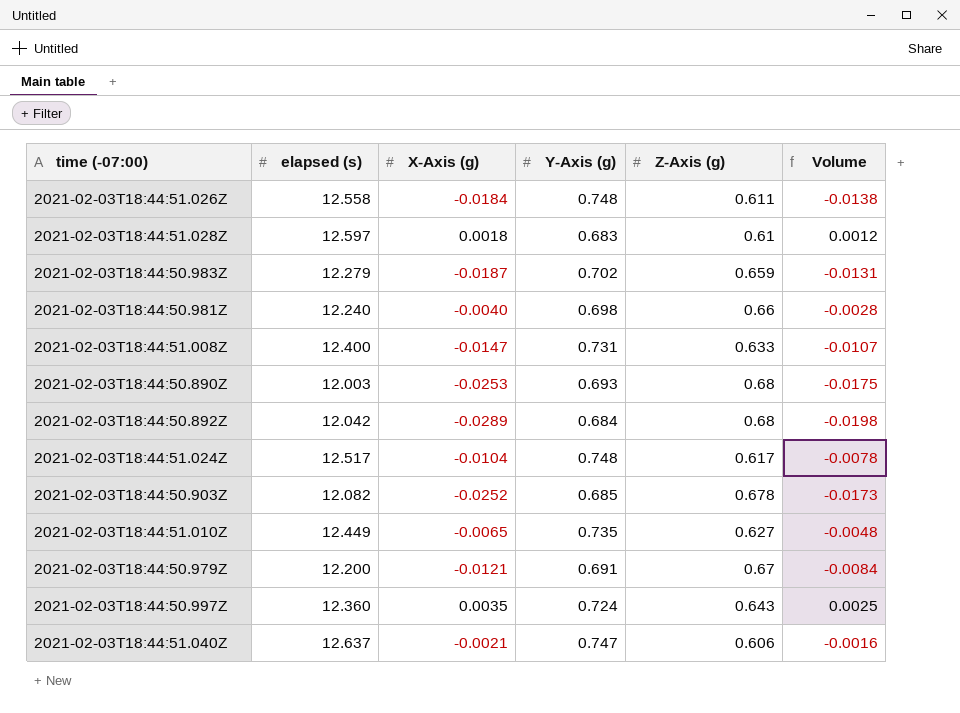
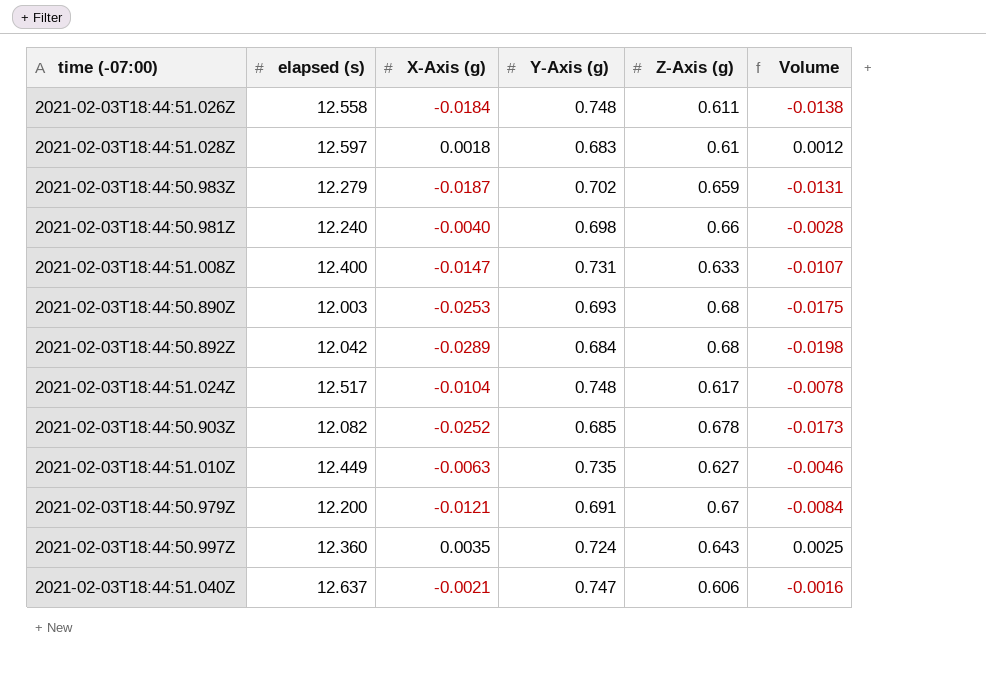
2021-02-03T18:44:51.010Z | X-Axis (g): -0.0065 -> -0.0063
2021-02-03T18:44:51.010Z | Volume: -0.0048 -> -0.0046

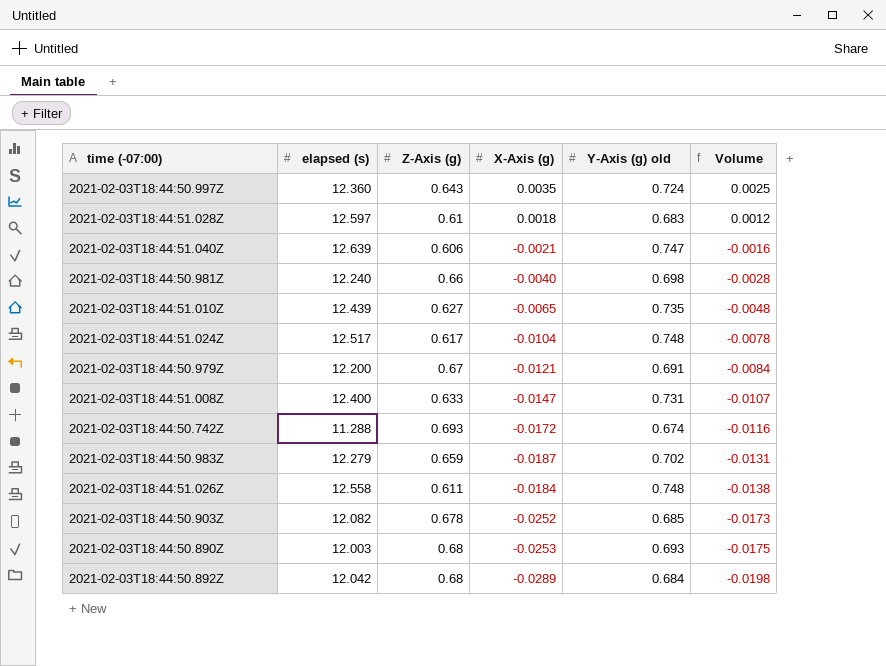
row order: none -> Volume descending
column Z-Axis (g) | position: 5 -> 3
column name: Y-Axis (g) -> Y-Axis (g) old
2021-02-03T18:44:51.040Z | elapsed (s): 12.637 -> 12.639
2021-02-03T18:44:51.010Z | elapsed (s): 12.449 -> 12.439
2021-02-03T18:44:51.010Z | X-Axis (g): -0.0063 -> -0.0065
2021-02-03T18:44:51.010Z | Volume: -0.0046 -> -0.0048
row 2021-02-03T18:44:50.742Z: none -> 11.288 | 0.693 | -0.0172 | 0.674 | -0.0116

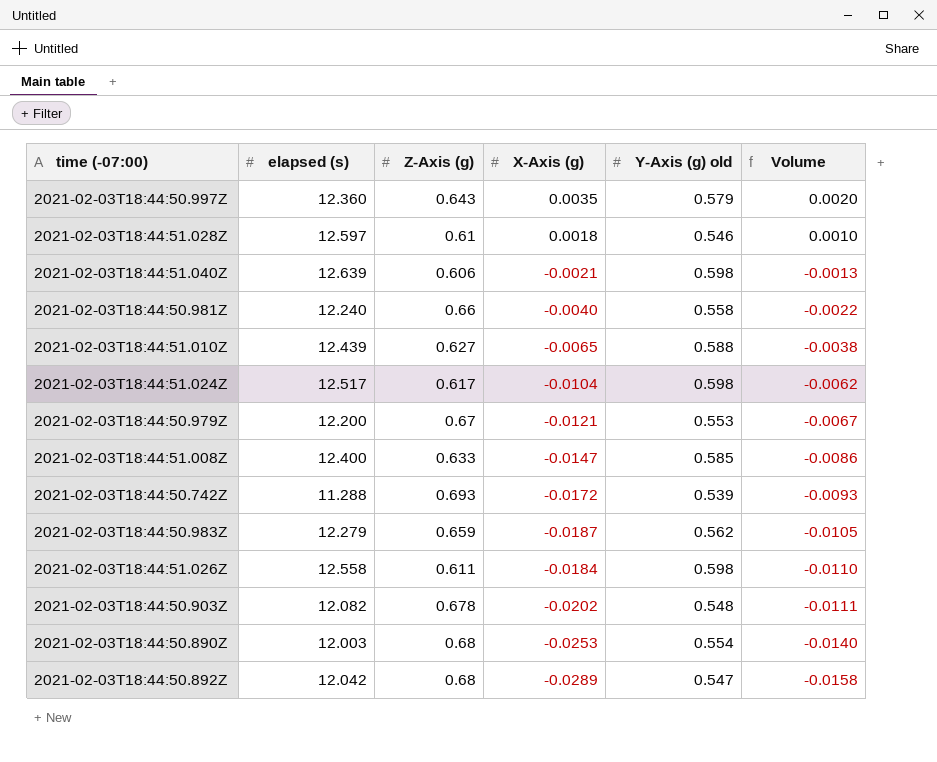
2021-02-03T18:44:50.997Z | Y-Axis (g) old: 0.724 -> 0.579
2021-02-03T18:44:50.997Z | Volume: 0.0025 -> 0.0020
2021-02-03T18:44:51.028Z | Y-Axis (g) old: 0.683 -> 0.546
2021-02-03T18:44:51.028Z | Volume: 0.0012 -> 0.0010
2021-02-03T18:44:51.040Z | Y-Axis (g) old: 0.747 -> 0.598
2021-02-03T18:44:51.040Z | Volume: -0.0016 -> -0.0013
2021-02-03T18:44:50.981Z | Y-Axis (g) old: 0.698 -> 0.558
2021-02-03T18:44:50.981Z | Volume: -0.0028 -> -0.0022
2021-02-03T18:44:51.010Z | Y-Axis (g) old: 0.735 -> 0.588
2021-02-03T18:44:51.010Z | Volume: -0.0048 -> -0.0038
2021-02-03T18:44:51.024Z | Y-Axis (g) old: 0.748 -> 0.598
2021-02-03T18:44:51.024Z | Volume: -0.0078 -> -0.0062
2021-02-03T18:44:50.979Z | Y-Axis (g) old: 0.691 -> 0.553
2021-02-03T18:44:50.979Z | Volume: -0.0084 -> -0.0067
2021-02-03T18:44:51.008Z | Y-Axis (g) old: 0.731 -> 0.585
2021-02-03T18:44:51.008Z | Volume: -0.0107 -> -0.0086
2021-02-03T18:44:50.742Z | Y-Axis (g) old: 0.674 -> 0.539
2021-02-03T18:44:50.742Z | Volume: -0.0116 -> -0.0093
2021-02-03T18:44:50.983Z | Y-Axis (g) old: 0.702 -> 0.562
2021-02-03T18:44:50.983Z | Volume: -0.0131 -> -0.0105
2021-02-03T18:44:51.026Z | Y-Axis (g) old: 0.748 -> 0.598
2021-02-03T18:44:51.026Z | Volume: -0.0138 -> -0.0110
2021-02-03T18:44:50.903Z | X-Axis (g): -0.0252 -> -0.0202
2021-02-03T18:44:50.903Z | Y-Axis (g) old: 0.685 -> 0.548
2021-02-03T18:44:50.903Z | Volume: -0.0173 -> -0.0111
2021-02-03T18:44:50.890Z | Y-Axis (g) old: 0.693 -> 0.554
2021-02-03T18:44:50.890Z | Volume: -0.0175 -> -0.0140
2021-02-03T18:44:50.892Z | Y-Axis (g) old: 0.684 -> 0.547
2021-02-03T18:44:50.892Z | Volume: -0.0198 -> -0.0158

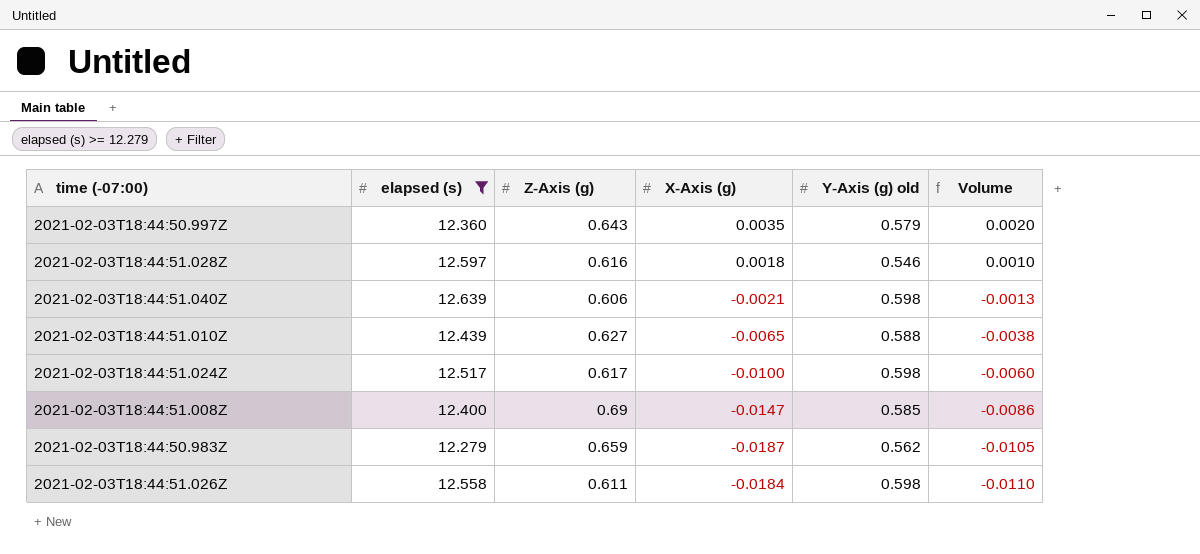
filter: none -> elapsed (s) >= 12.279
2021-02-03T18:44:51.028Z | Z-Axis (g): 0.61 -> 0.616
2021-02-03T18:44:51.024Z | X-Axis (g): -0.0104 -> -0.0100
2021-02-03T18:44:51.024Z | Volume: -0.0062 -> -0.0060
2021-02-03T18:44:51.008Z | Z-Axis (g): 0.633 -> 0.69

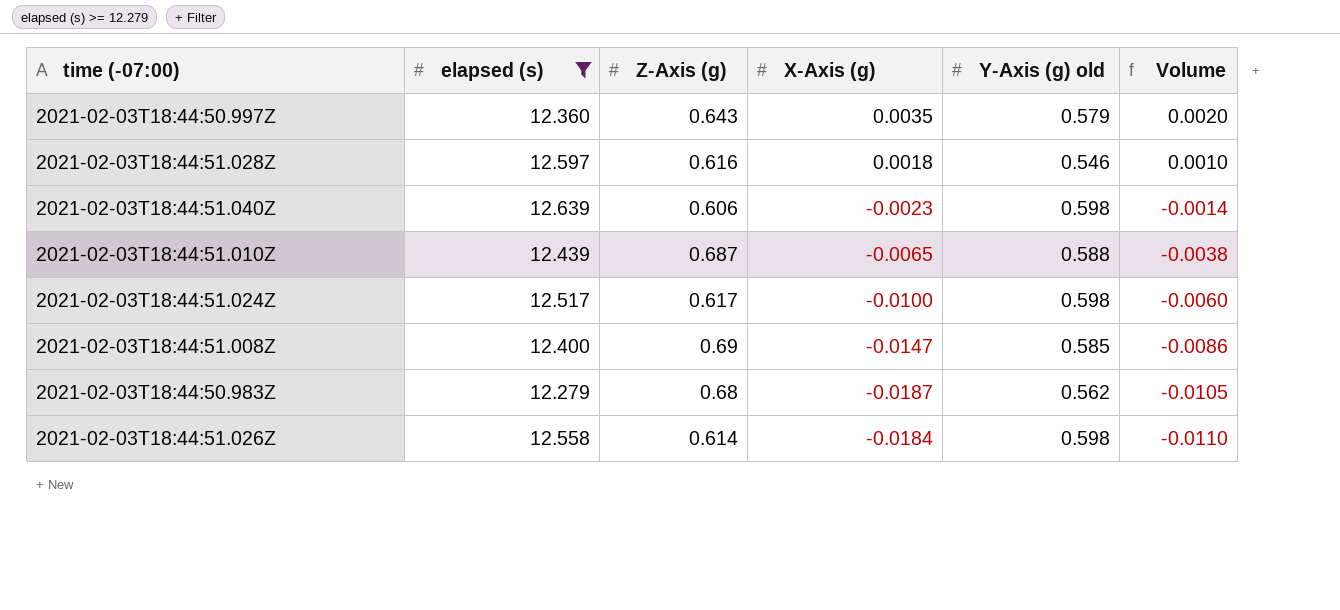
2021-02-03T18:44:51.040Z | X-Axis (g): -0.0021 -> -0.0023
2021-02-03T18:44:51.040Z | Volume: -0.0013 -> -0.0014
2021-02-03T18:44:51.010Z | Z-Axis (g): 0.627 -> 0.687
2021-02-03T18:44:50.983Z | Z-Axis (g): 0.659 -> 0.68
2021-02-03T18:44:51.026Z | Z-Axis (g): 0.611 -> 0.614

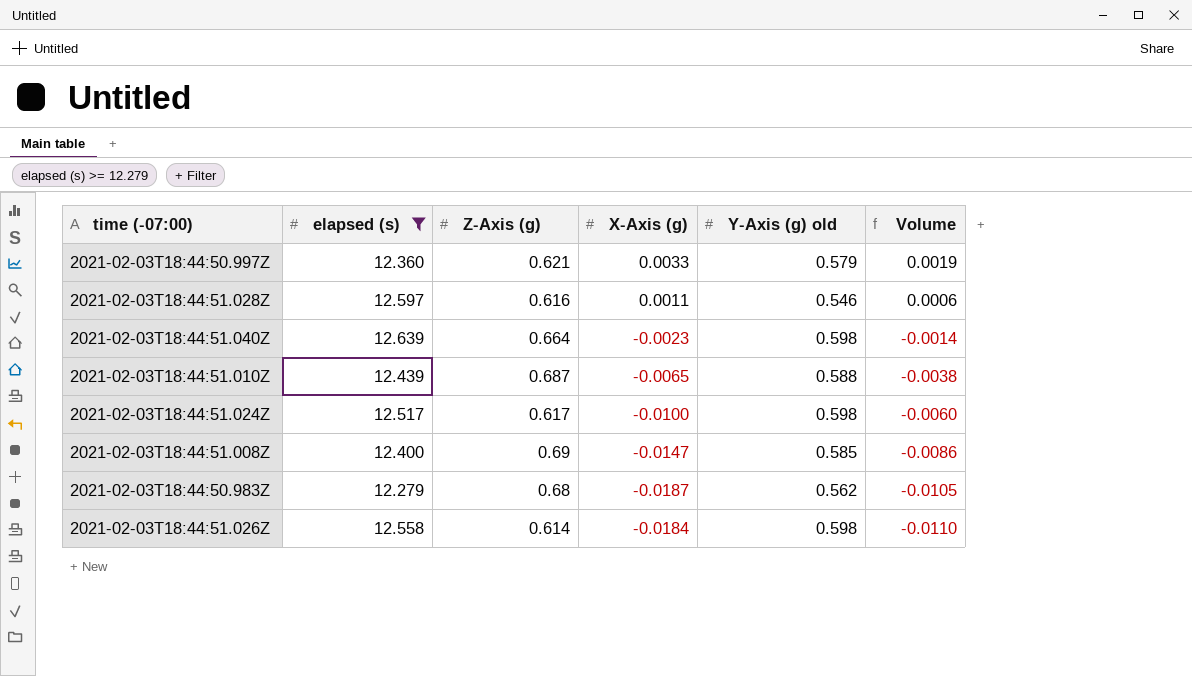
2021-02-03T18:44:50.997Z | Z-Axis (g): 0.643 -> 0.621
2021-02-03T18:44:50.997Z | X-Axis (g): 0.0035 -> 0.0033
2021-02-03T18:44:50.997Z | Volume: 0.0020 -> 0.0019
2021-02-03T18:44:51.028Z | X-Axis (g): 0.0018 -> 0.0011
2021-02-03T18:44:51.028Z | Volume: 0.0010 -> 0.0006
2021-02-03T18:44:51.040Z | Z-Axis (g): 0.606 -> 0.664

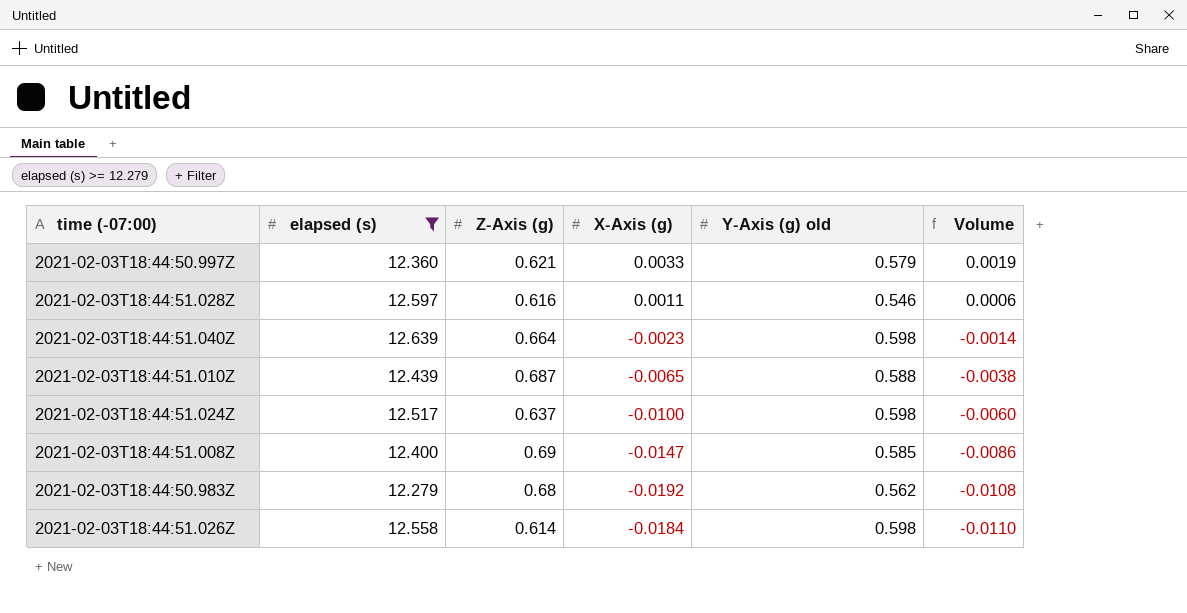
2021-02-03T18:44:51.024Z | Z-Axis (g): 0.617 -> 0.637
2021-02-03T18:44:50.983Z | X-Axis (g): -0.0187 -> -0.0192
2021-02-03T18:44:50.983Z | Volume: -0.0105 -> -0.0108

